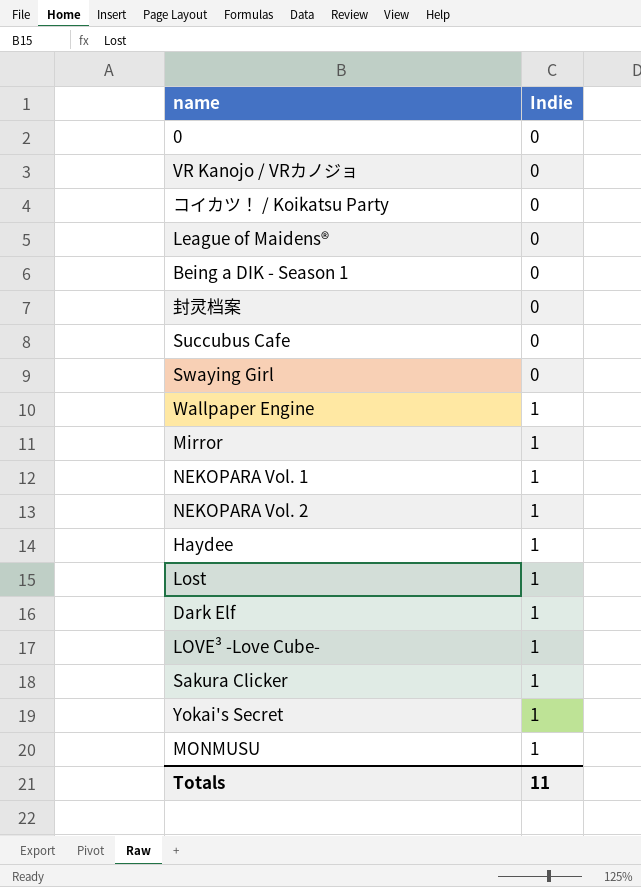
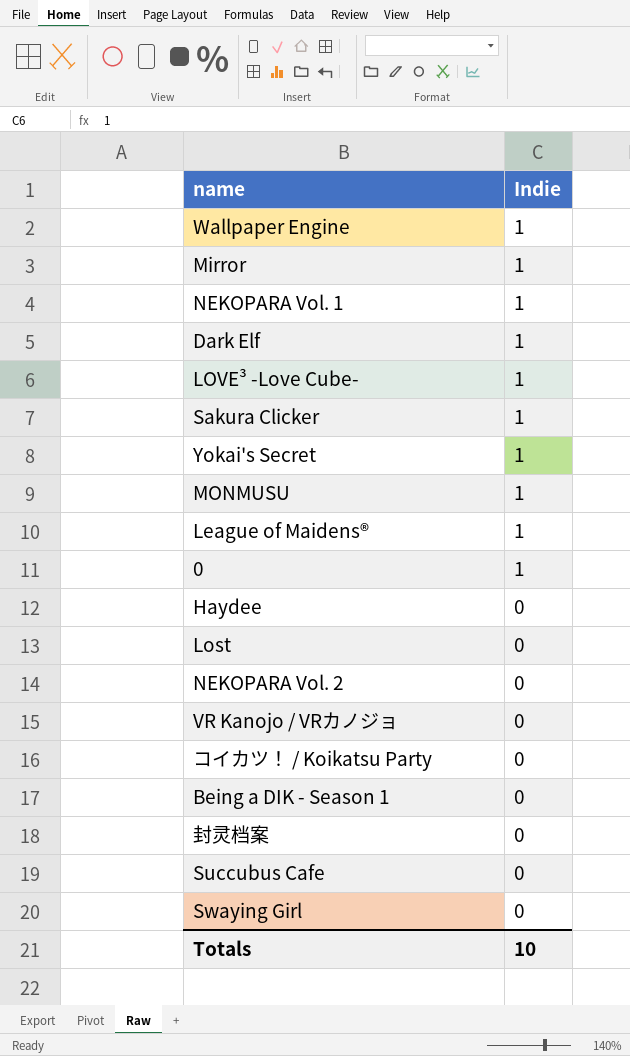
row order: Indie ascending -> Indie descending
League of Maidens® | Indie: 0 -> 1
0 | Indie: 0 -> 1
Haydee | Indie: 1 -> 0
Lost | Indie: 1 -> 0
NEKOPARA Vol. 2 | Indie: 1 -> 0
Totals | Indie: 11 -> 10

